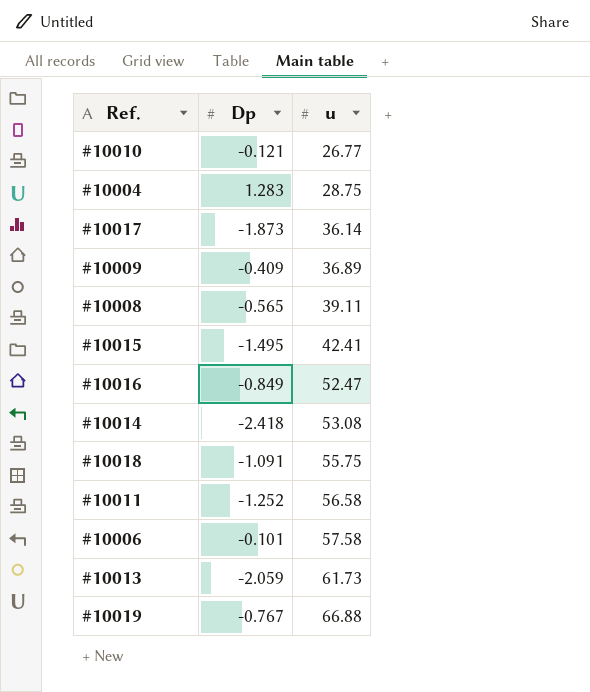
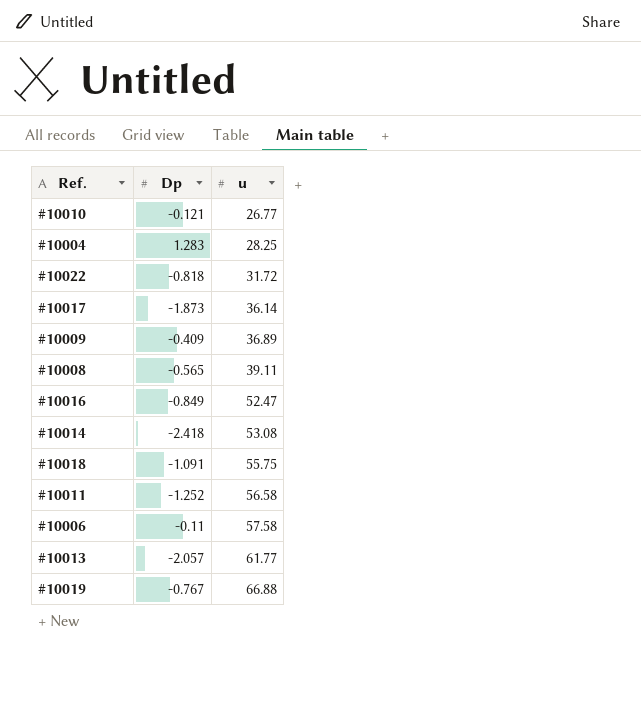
row #10015: -1.495 | 42.41 -> none
#10004 | u: 28.75 -> 28.25
row #10022: none -> -0.818 | 31.72
#10006 | Dp: -0.101 -> -0.11
#10013 | Dp: -2.059 -> -2.057
#10013 | u: 61.73 -> 61.77

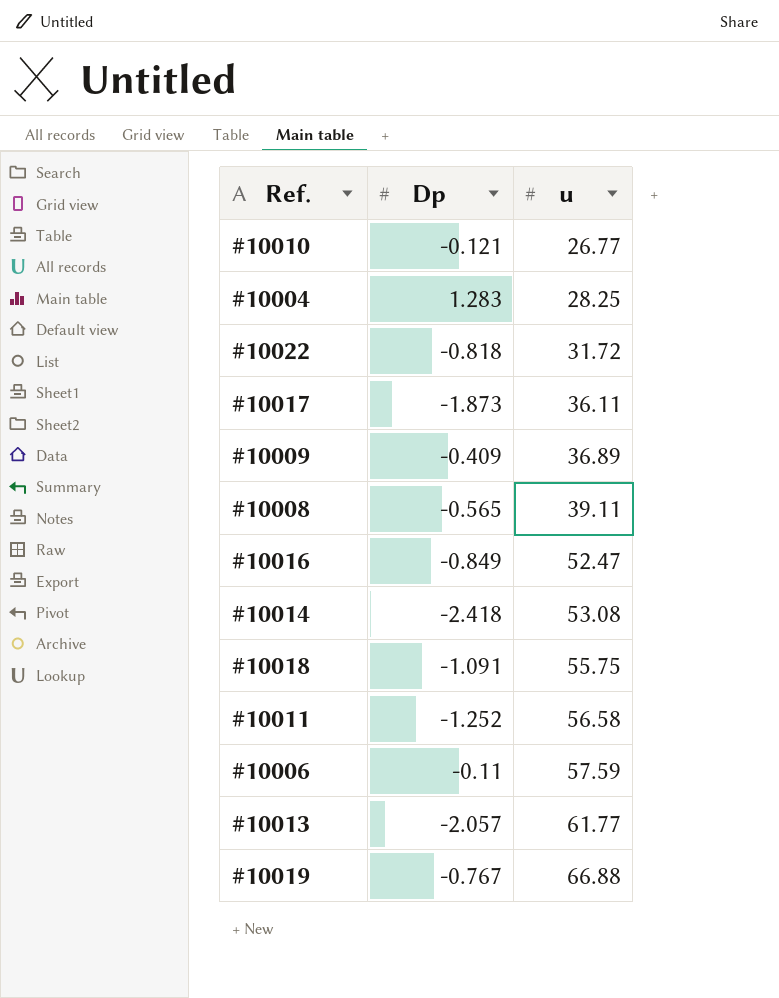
#10017 | u: 36.14 -> 36.11
#10006 | u: 57.58 -> 57.59

